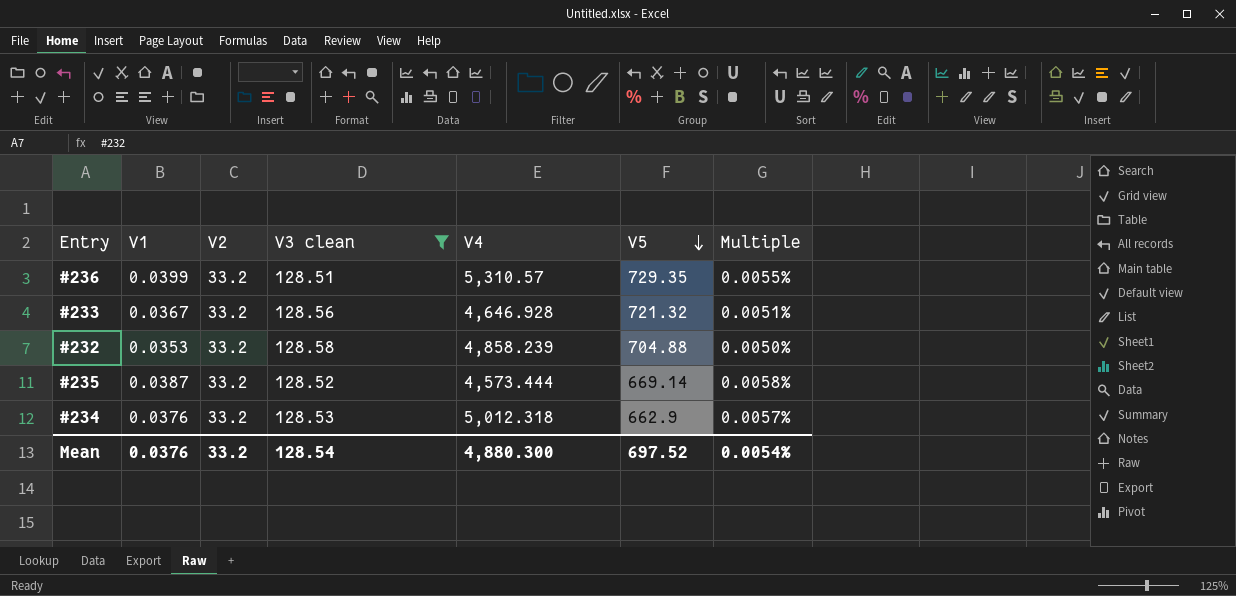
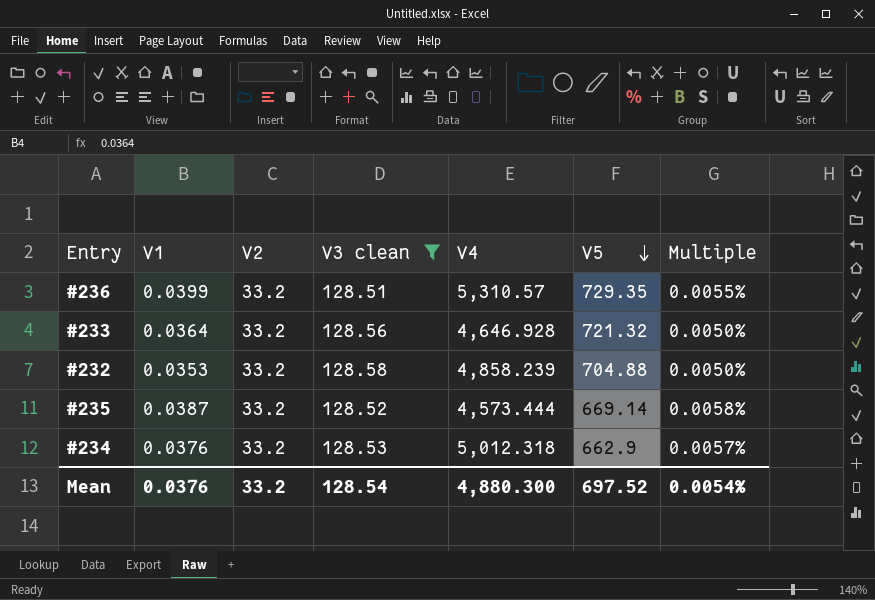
#233 | V1: 0.0367 -> 0.0364
#233 | Multiple: 0.0051% -> 0.0050%

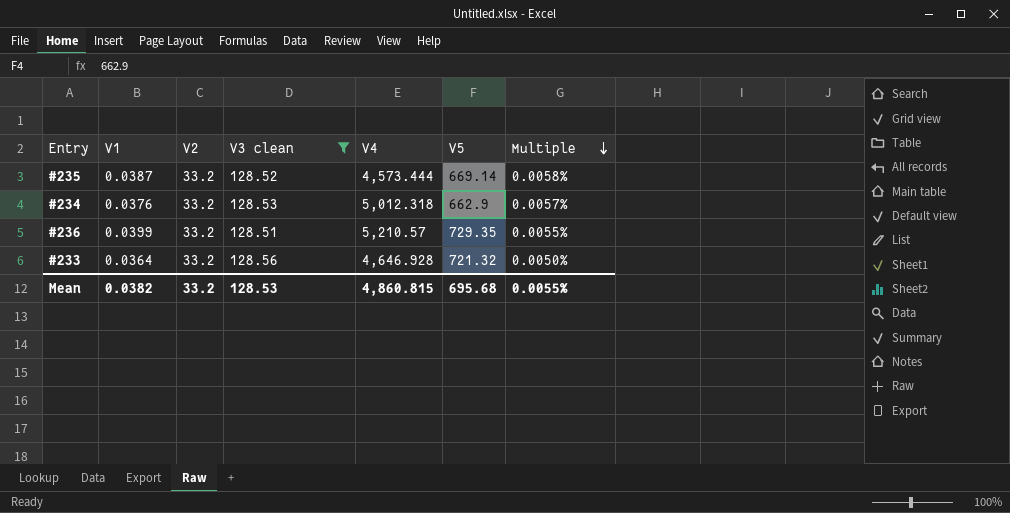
row order: V5 descending -> Multiple descending
row #232: 0.0353 | 33.2 | 128.58 | 4,858.239 | 704.88 | 0.0050% -> none
#236 | V4: 5,310.57 -> 5,210.57
Mean | V1: 0.0376 -> 0.0382
Mean | V3 clean: 128.54 -> 128.53
Mean | V4: 4,880.300 -> 4,860.815
Mean | V5: 697.52 -> 695.68
Mean | Multiple: 0.0054% -> 0.0055%

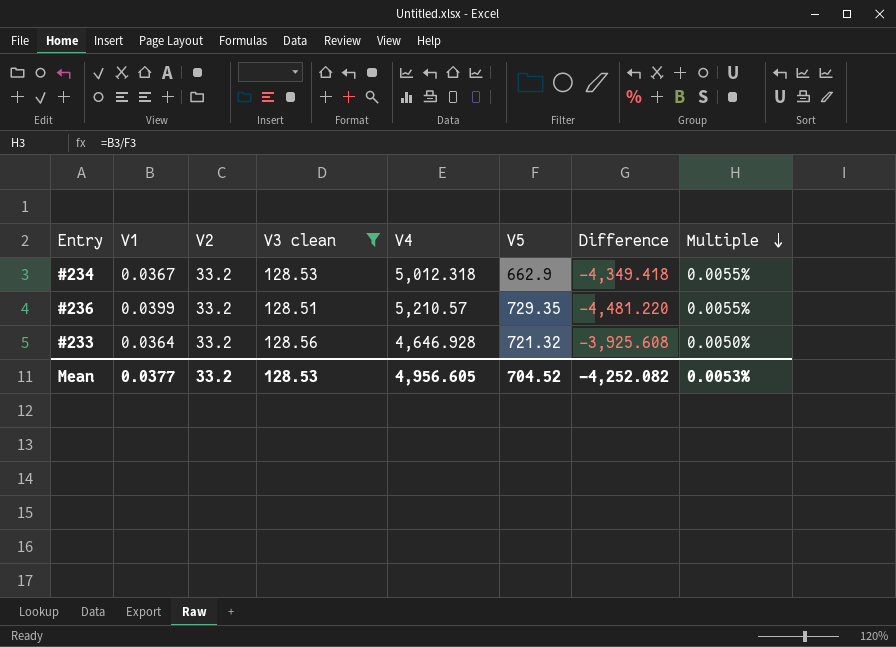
column Difference | formula: none -> [V5] - [V4]
row #235: 0.0387 | 33.2 | 128.52 | 4,573.444 | 669.14 | 0.0058% -> none
#234 | V1: 0.0376 -> 0.0367
#234 | Multiple: 0.0057% -> 0.0055%
Mean | V1: 0.0382 -> 0.0377
Mean | V4: 4,860.815 -> 4,956.605
Mean | V5: 695.68 -> 704.52
Mean | Multiple: 0.0055% -> 0.0053%

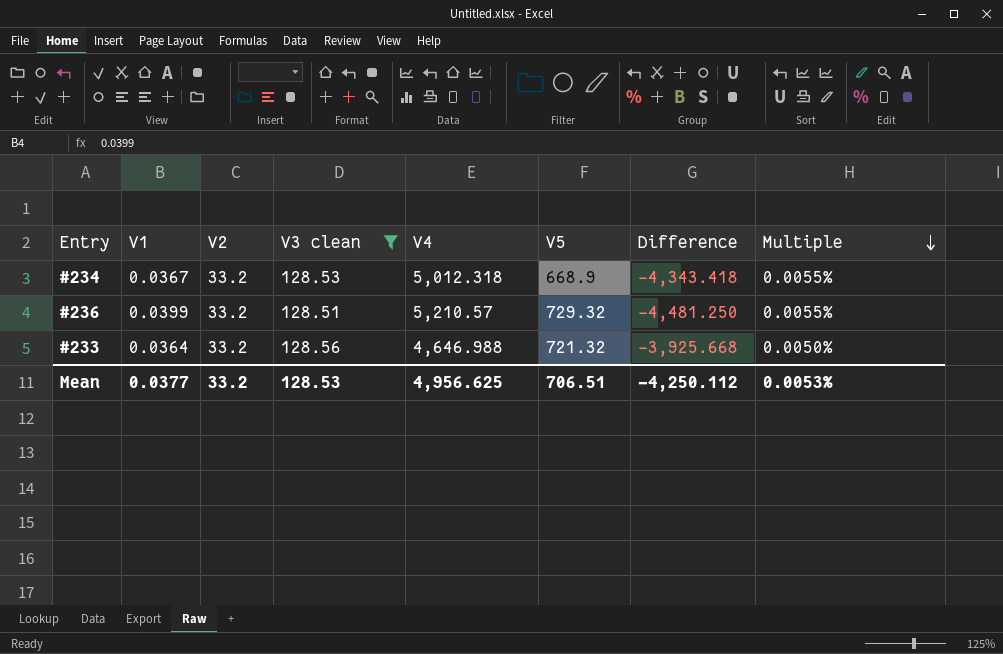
#234 | V5: 662.9 -> 668.9
#234 | Difference: -4,349.418 -> -4,343.418
#236 | V5: 729.35 -> 729.32
#236 | Difference: -4,481.220 -> -4,481.250
#233 | V4: 4,646.928 -> 4,646.988
#233 | Difference: -3,925.608 -> -3,925.668
Mean | V4: 4,956.605 -> 4,956.625
Mean | V5: 704.52 -> 706.51
Mean | Difference: -4,252.082 -> -4,250.112

